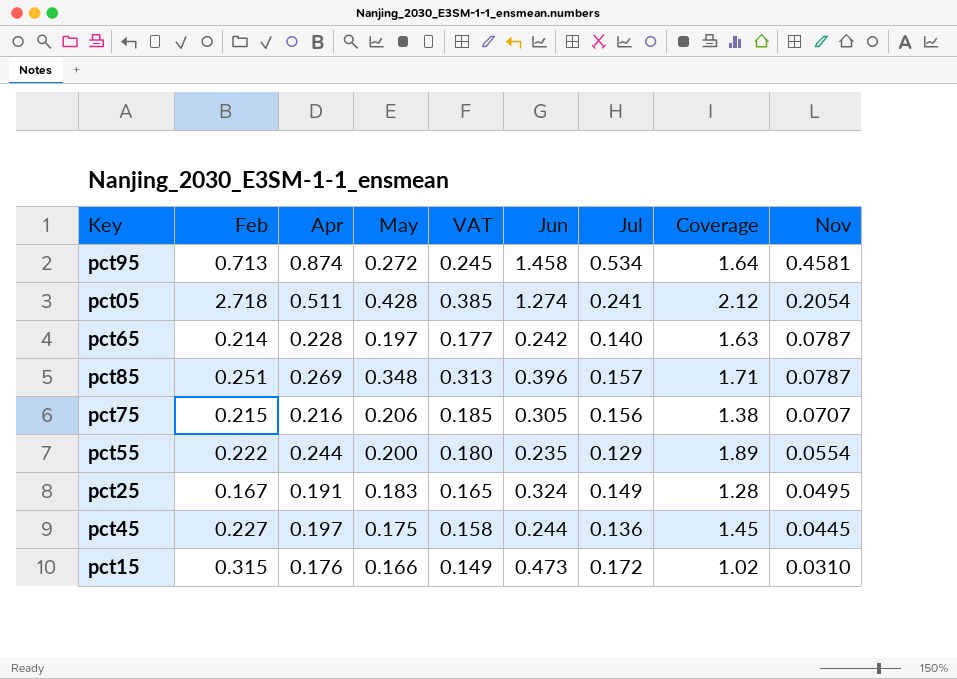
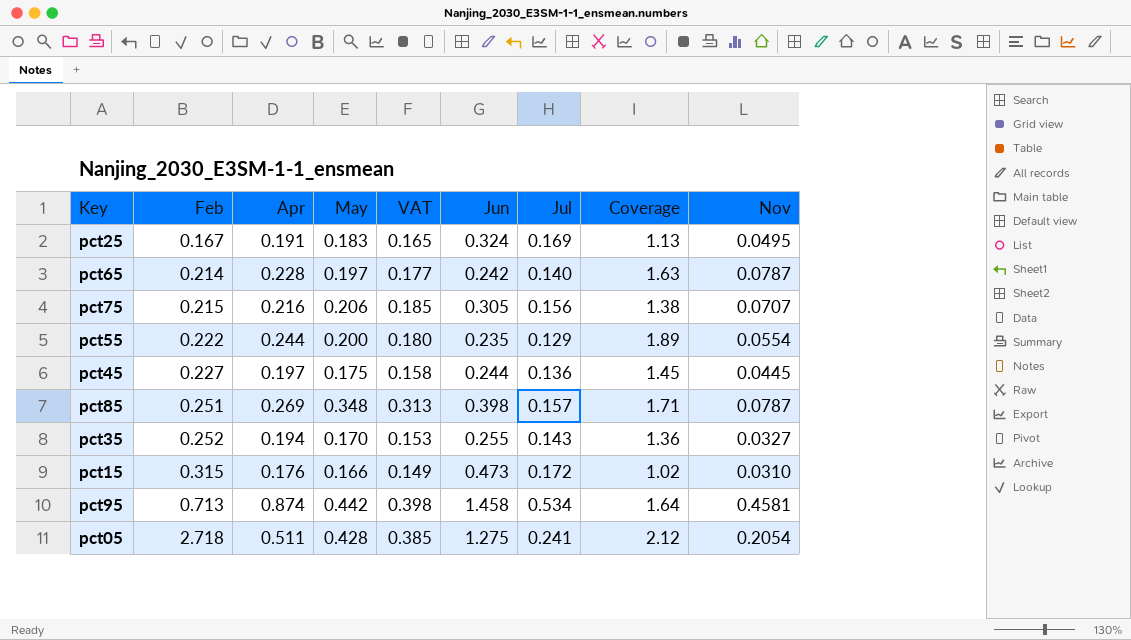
row order: Nov descending -> Feb ascending
pct25 | Jul: 0.149 -> 0.169
pct25 | Coverage: 1.28 -> 1.13
pct85 | Jun: 0.396 -> 0.398
row pct35: none -> 0.252 | 0.194 | 0.170 | 0.153 | 0.255 | 0.143 | 1.36 | 0.0327
pct95 | May: 0.272 -> 0.442
pct95 | VAT: 0.245 -> 0.398
pct05 | Jun: 1.274 -> 1.275

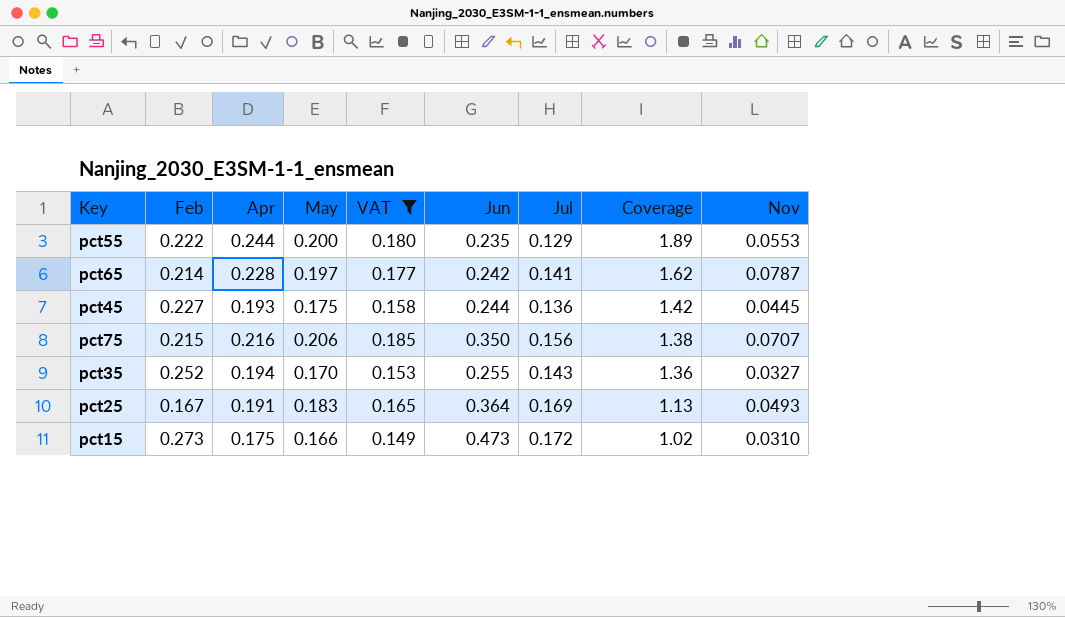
filter: none -> VAT <= 0.185
row order: Feb ascending -> Coverage descending
pct55 | Nov: 0.0554 -> 0.0553
pct65 | Jul: 0.140 -> 0.141
pct65 | Coverage: 1.63 -> 1.62
pct45 | Apr: 0.197 -> 0.193
pct45 | Coverage: 1.45 -> 1.42
pct75 | Jun: 0.305 -> 0.350
pct25 | Jun: 0.324 -> 0.364
pct25 | Nov: 0.0495 -> 0.0493
pct15 | Feb: 0.315 -> 0.273
pct15 | Apr: 0.176 -> 0.175

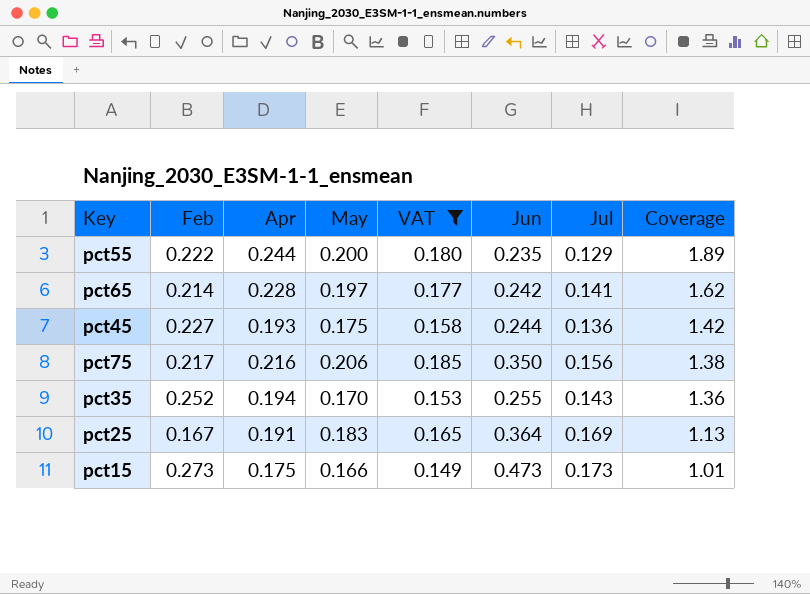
column Nov | position: 9 -> none
pct75 | Feb: 0.215 -> 0.217
pct15 | Jul: 0.172 -> 0.173
pct15 | Coverage: 1.02 -> 1.01

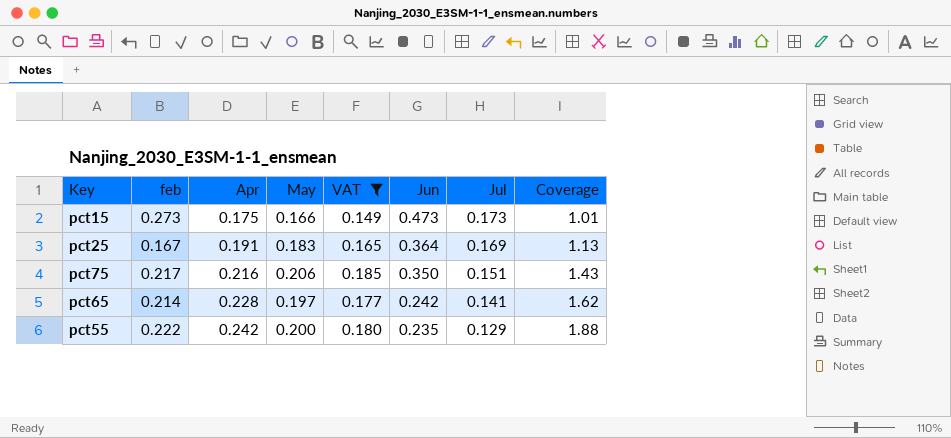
row order: Coverage descending -> Apr ascending
column name: Feb -> feb
row pct45: 0.227 | 0.193 | 0.175 | 0.158 | 0.244 | 0.136 | 1.42 -> none
row pct35: 0.252 | 0.194 | 0.170 | 0.153 | 0.255 | 0.143 | 1.36 -> none
pct75 | Jul: 0.156 -> 0.151
pct75 | Coverage: 1.38 -> 1.43
pct55 | Apr: 0.244 -> 0.242
pct55 | Coverage: 1.89 -> 1.88

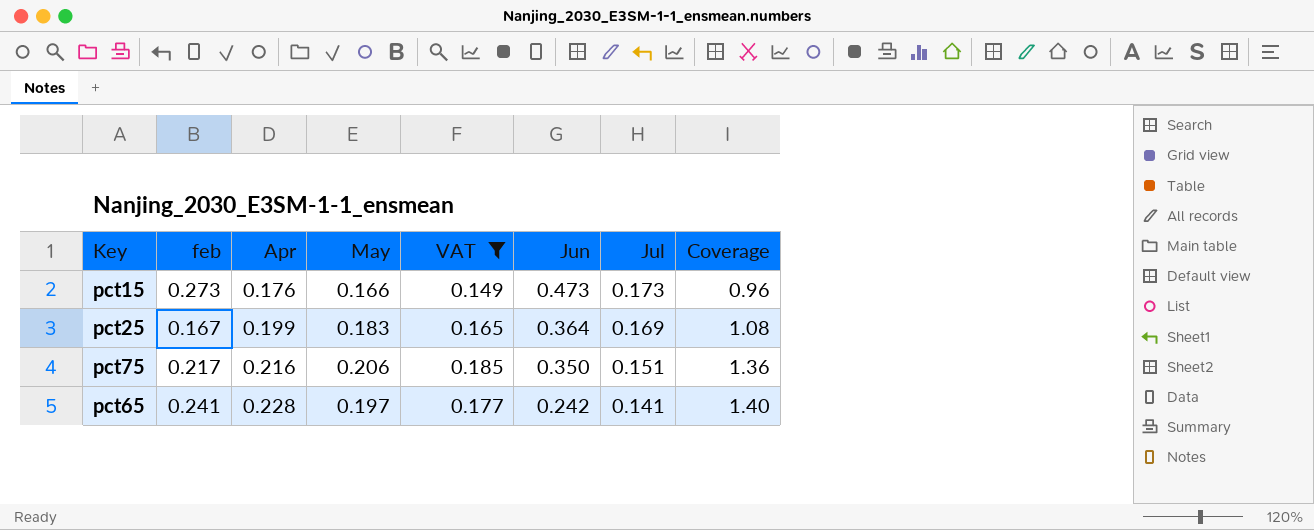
column Coverage | formula: [Apr] / [Jul] -> [May] / [Jul]
row pct55: 0.222 | 0.242 | 0.200 | 0.180 | 0.235 | 0.129 | 1.88 -> none
pct15 | Apr: 0.175 -> 0.176
pct25 | Apr: 0.191 -> 0.199
pct65 | feb: 0.214 -> 0.241

